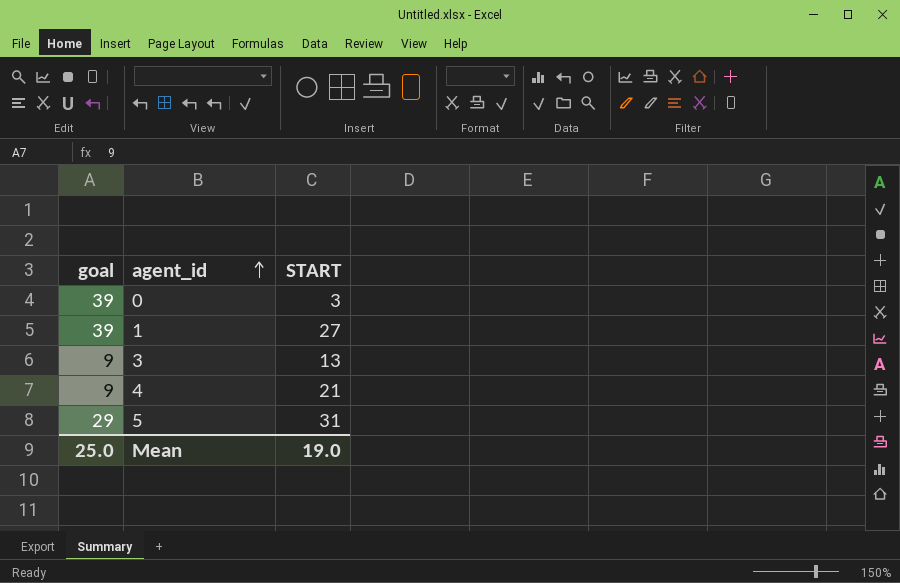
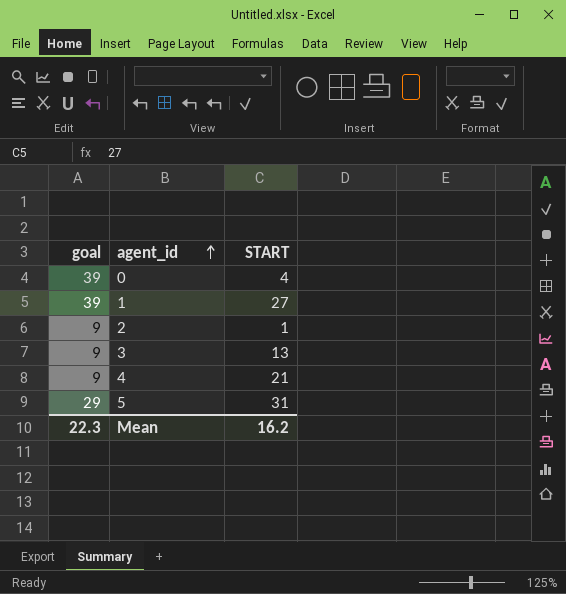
0 | START: 3 -> 4
row 2: none -> 9 | 1
Mean | goal: 25.0 -> 22.3
Mean | START: 19.0 -> 16.2

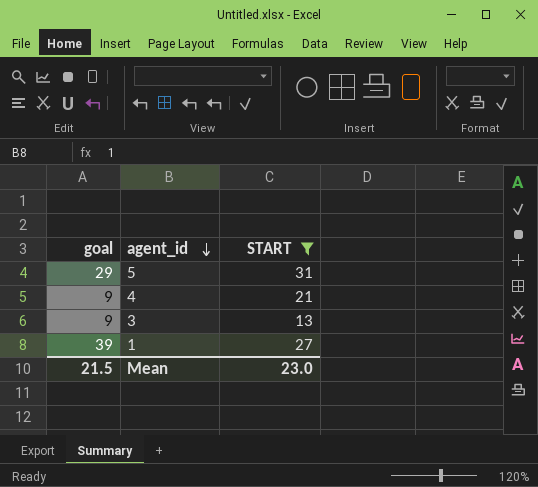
filter: none -> START >= 13
row order: agent_id ascending -> agent_id descending
Mean | goal: 22.3 -> 21.5
Mean | START: 16.2 -> 23.0

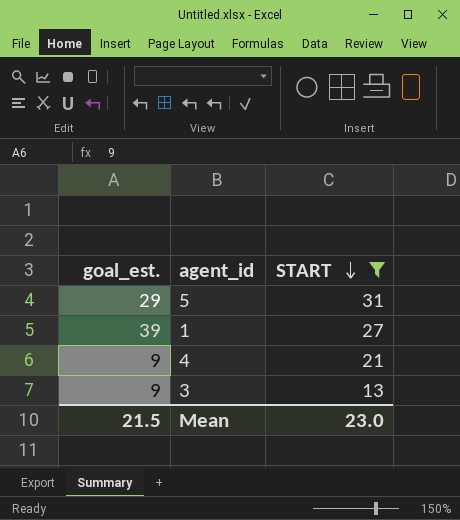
row order: agent_id descending -> START descending
column name: goal -> goal_est.

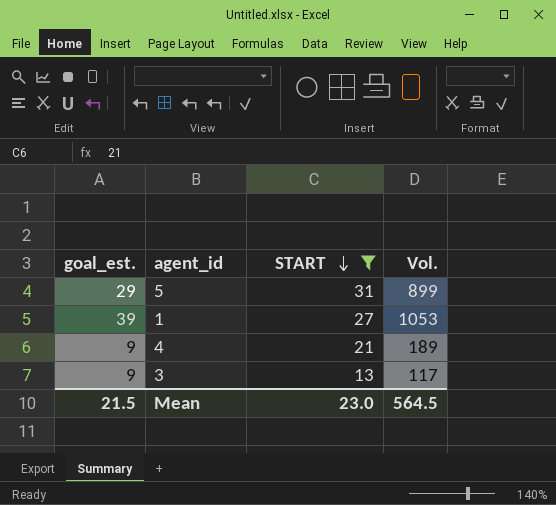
column Vol. | formula: none -> [goal_est.] * [START]

